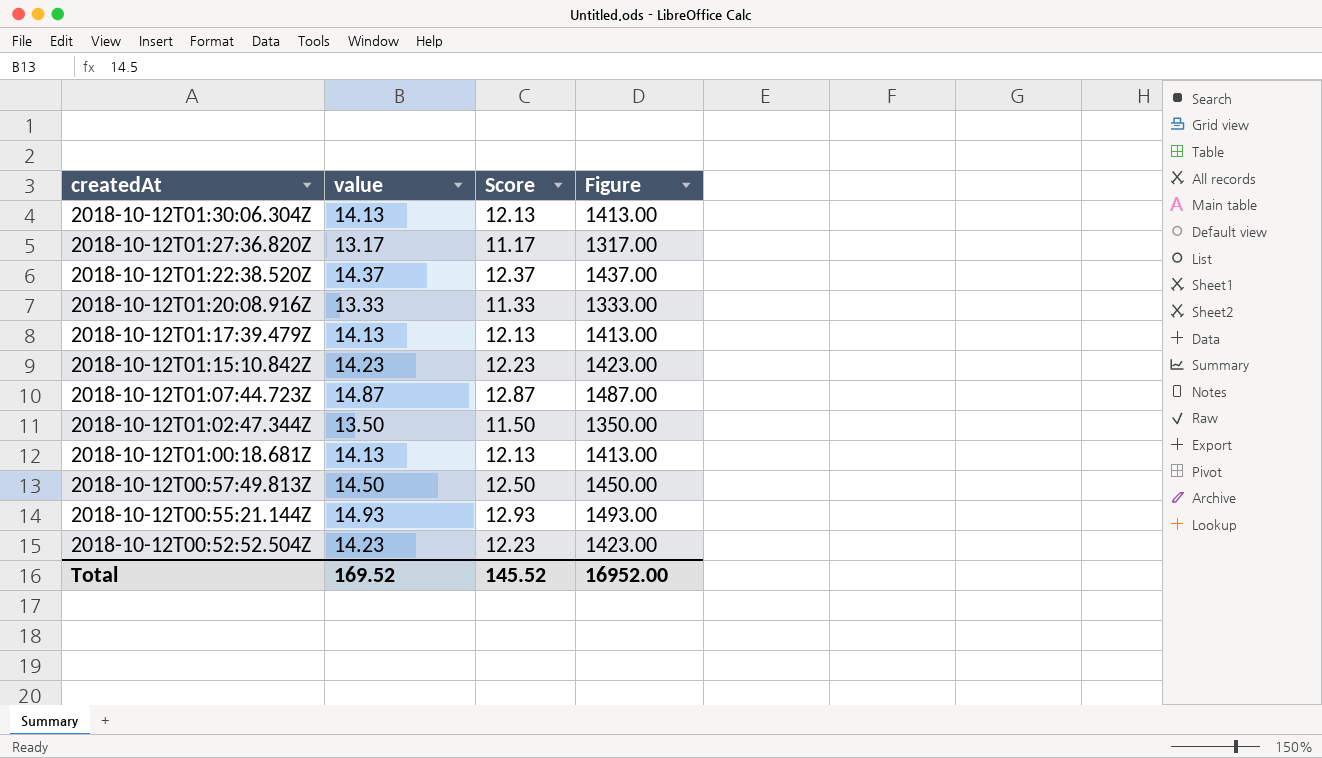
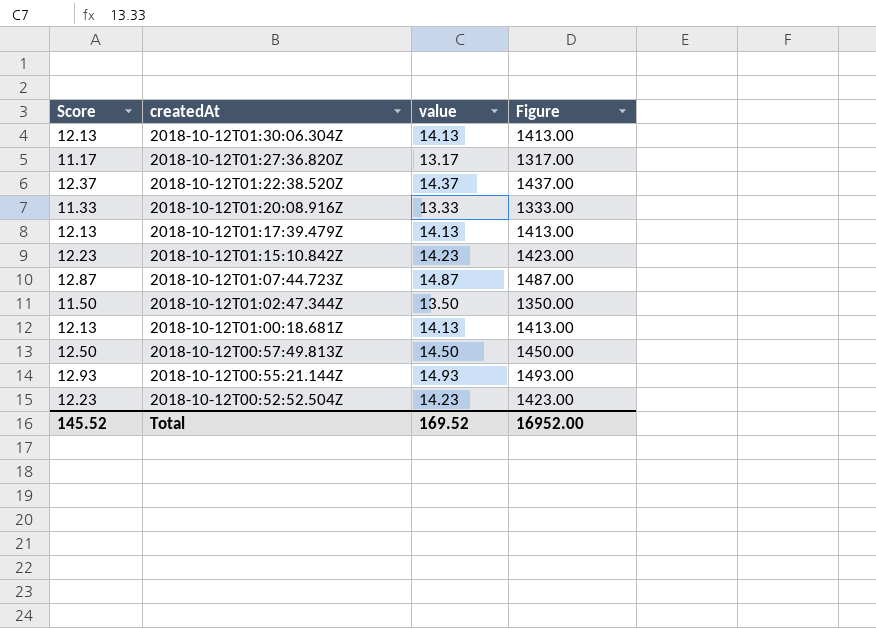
column Score | position: 3 -> 1

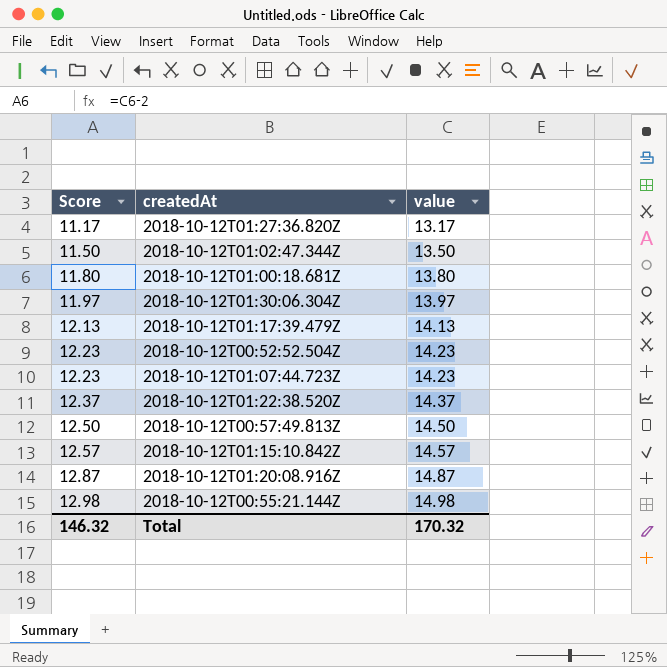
row order: createdAt descending -> Score ascending
column Figure | formula: [value] * 100 -> none
2018-10-12T01:00:18.681Z | Score: 12.13 -> 11.80
2018-10-12T01:00:18.681Z | value: 14.13 -> 13.80
2018-10-12T01:30:06.304Z | Score: 12.13 -> 11.97
2018-10-12T01:30:06.304Z | value: 14.13 -> 13.97
2018-10-12T01:07:44.723Z | Score: 12.87 -> 12.23
2018-10-12T01:07:44.723Z | value: 14.87 -> 14.23
2018-10-12T01:15:10.842Z | Score: 12.23 -> 12.57
2018-10-12T01:15:10.842Z | value: 14.23 -> 14.57
2018-10-12T01:20:08.916Z | Score: 11.33 -> 12.87
2018-10-12T01:20:08.916Z | value: 13.33 -> 14.87
2018-10-12T00:55:21.144Z | Score: 12.93 -> 12.98
2018-10-12T00:55:21.144Z | value: 14.93 -> 14.98
Total | Score: 145.52 -> 146.32
Total | value: 169.52 -> 170.32

